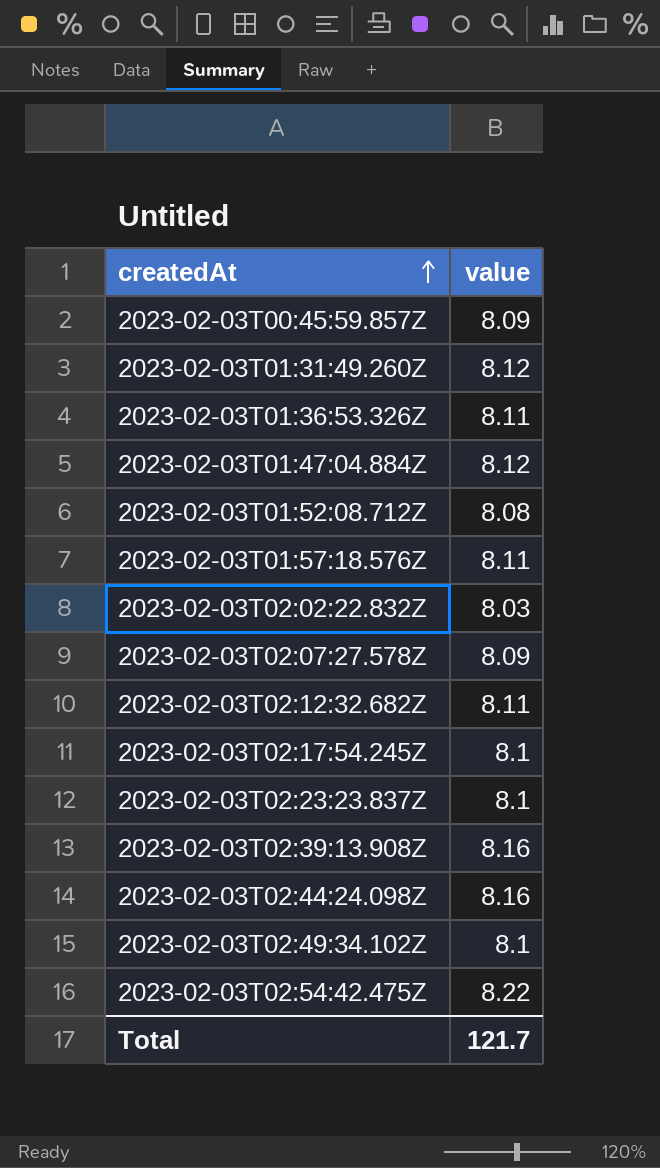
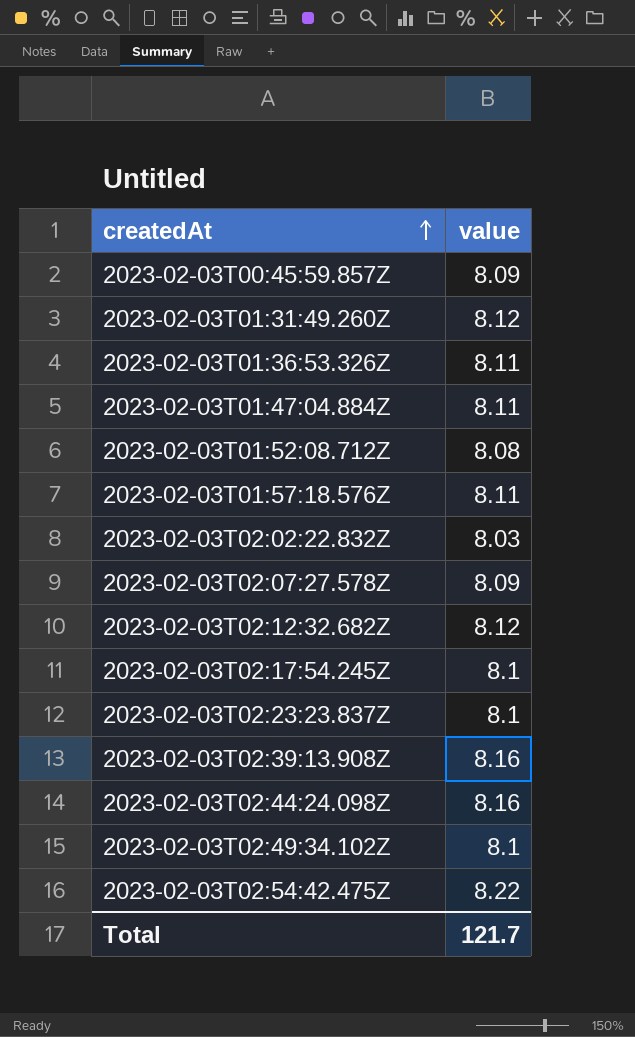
2023-02-03T01:47:04.884Z | value: 8.12 -> 8.11
2023-02-03T02:12:32.682Z | value: 8.11 -> 8.12

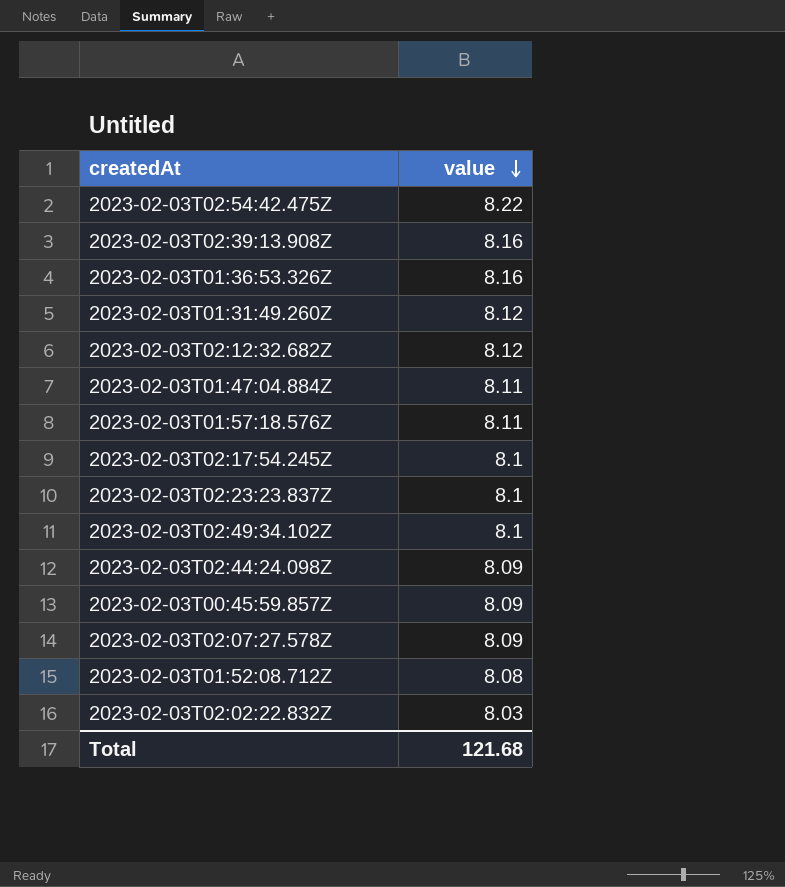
row order: createdAt ascending -> value descending
2023-02-03T01:36:53.326Z | value: 8.11 -> 8.16
2023-02-03T02:44:24.098Z | value: 8.16 -> 8.09
Total | value: 121.7 -> 121.68

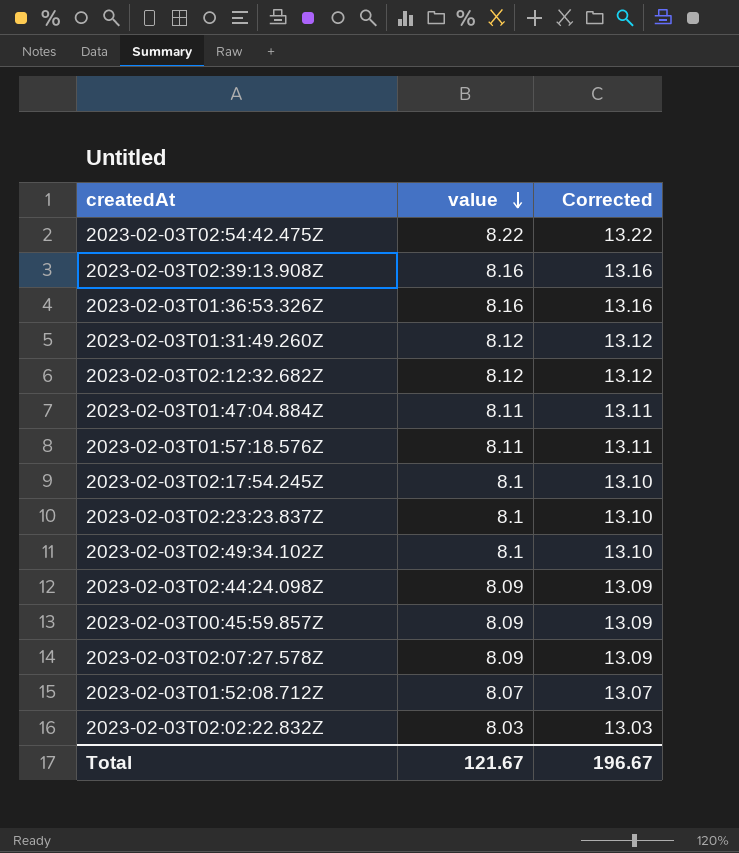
column Corrected | formula: none -> [value] + 5
2023-02-03T01:52:08.712Z | value: 8.08 -> 8.07
Total | value: 121.68 -> 121.67

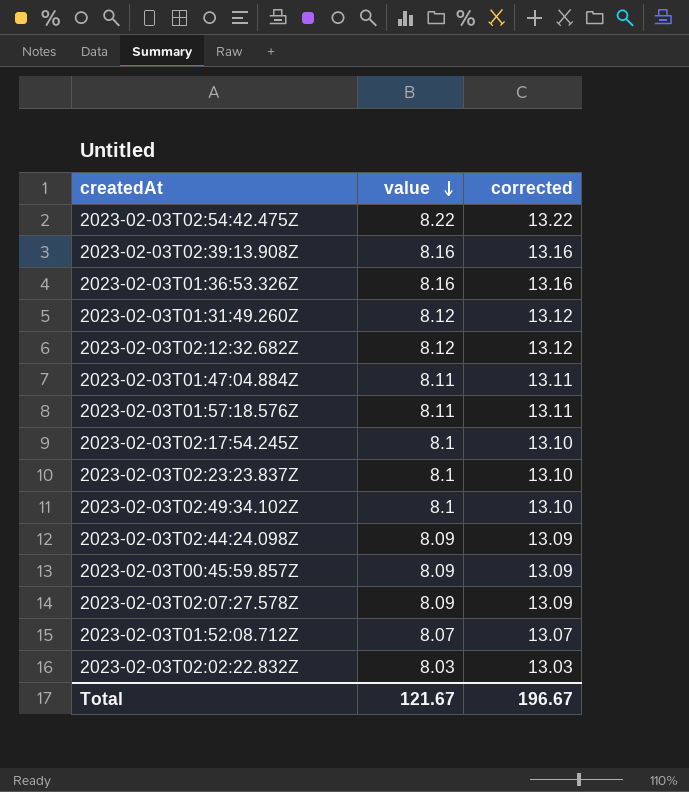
column name: Corrected -> corrected

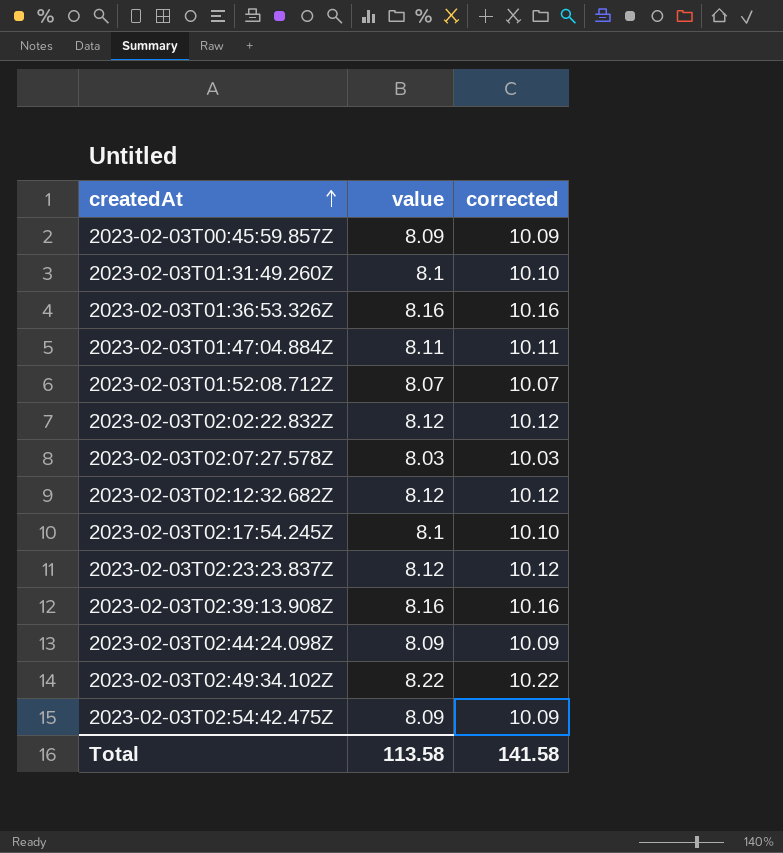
row order: value descending -> createdAt ascending
column corrected | formula: [value] + 5 -> [value] + 2
row 2023-02-03T01:57:18.576Z: 8.11 | 13.11 -> none
2023-02-03T01:31:49.260Z | value: 8.12 -> 8.1
2023-02-03T02:02:22.832Z | value: 8.03 -> 8.12
2023-02-03T02:07:27.578Z | value: 8.09 -> 8.03
2023-02-03T02:23:23.837Z | value: 8.1 -> 8.12
2023-02-03T02:49:34.102Z | value: 8.1 -> 8.22
2023-02-03T02:54:42.475Z | value: 8.22 -> 8.09
Total | value: 121.67 -> 113.58
Total | corrected: 196.67 -> 141.58

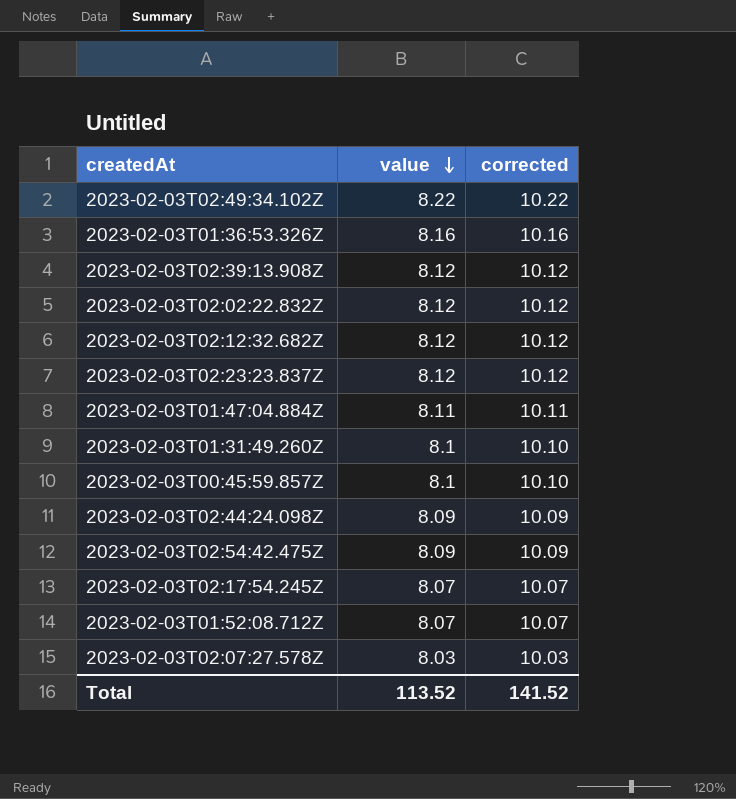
row order: createdAt ascending -> value descending
2023-02-03T02:39:13.908Z | value: 8.16 -> 8.12
2023-02-03T02:39:13.908Z | corrected: 10.16 -> 10.12
2023-02-03T00:45:59.857Z | value: 8.09 -> 8.1
2023-02-03T00:45:59.857Z | corrected: 10.09 -> 10.10
2023-02-03T02:17:54.245Z | value: 8.1 -> 8.07
2023-02-03T02:17:54.245Z | corrected: 10.10 -> 10.07
Total | value: 113.58 -> 113.52
Total | corrected: 141.58 -> 141.52

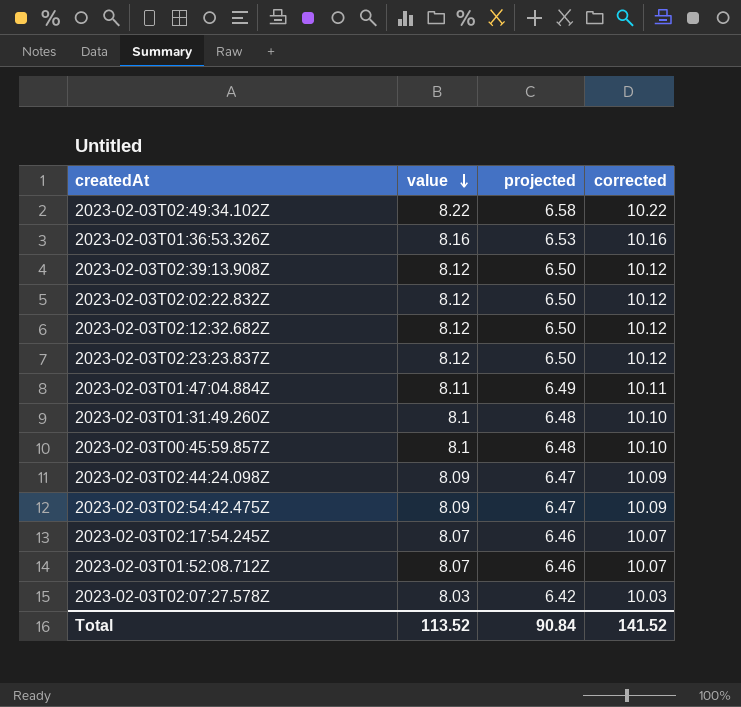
column projected | formula: none -> [value] * 0.8

